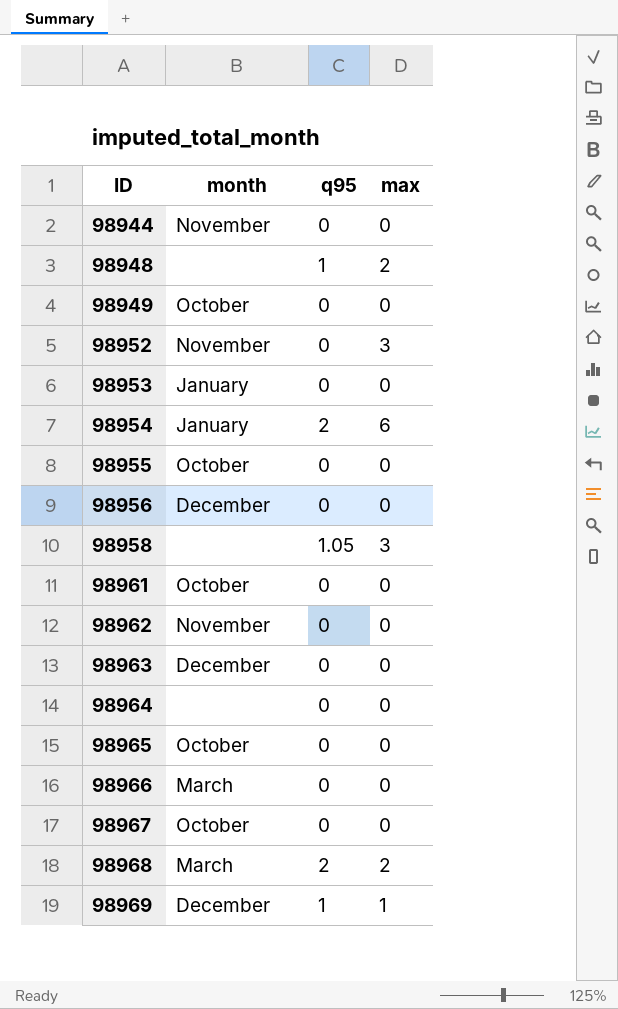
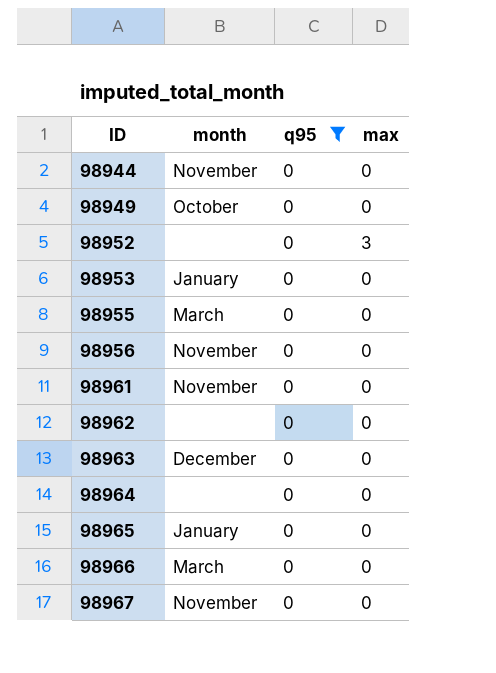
filter: none -> q95 = 0
98952 | month: November -> none
98955 | month: October -> March
98956 | month: December -> November
98961 | month: October -> November
98962 | month: November -> none
98965 | month: October -> January
98967 | month: October -> November

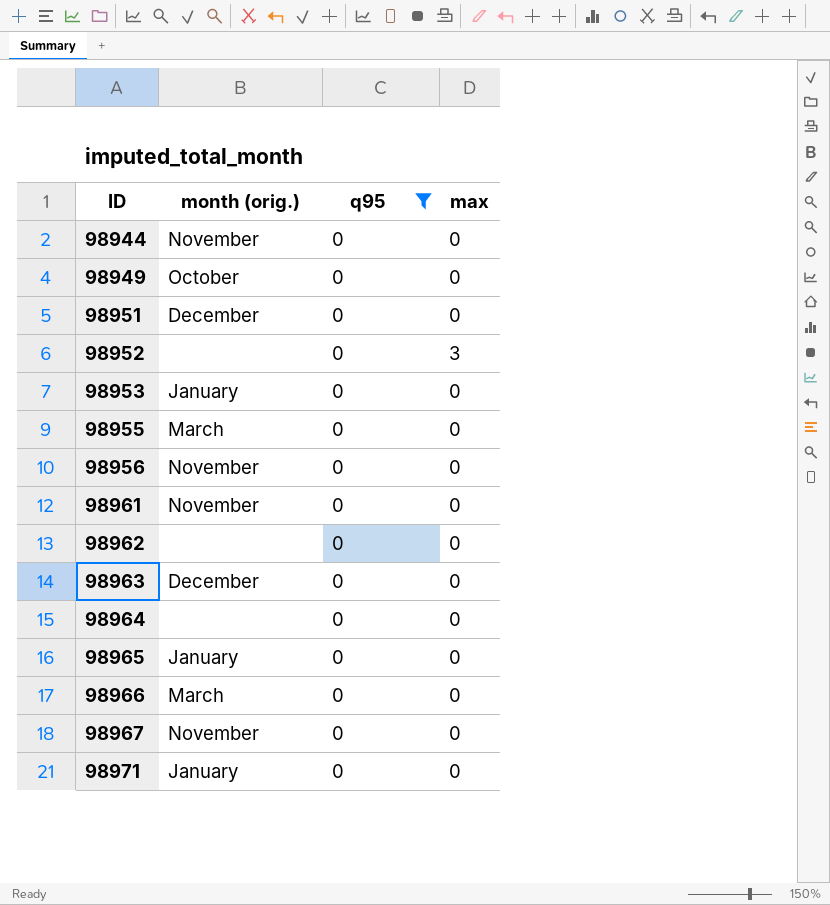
column name: month -> month (orig.)
row 98951: none -> December | 0 | 0
row 98971: none -> January | 0 | 0

